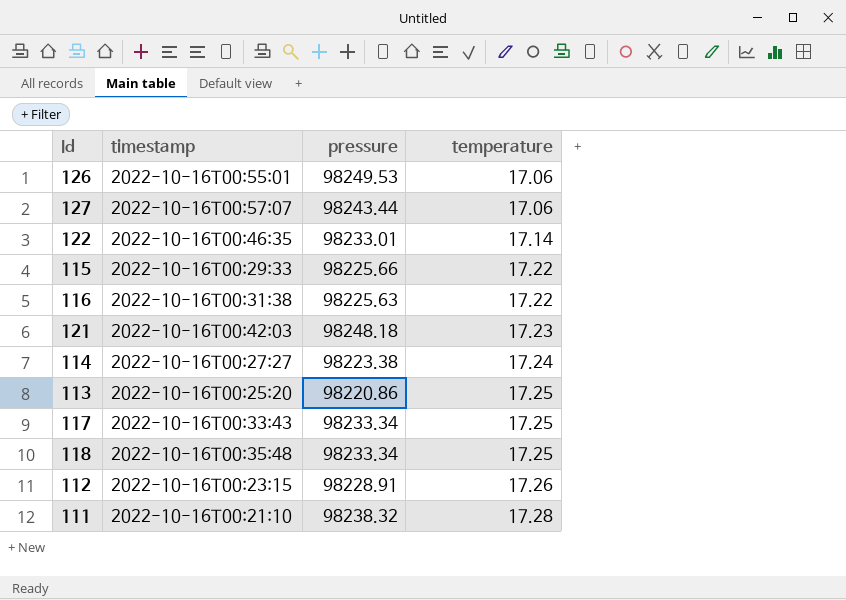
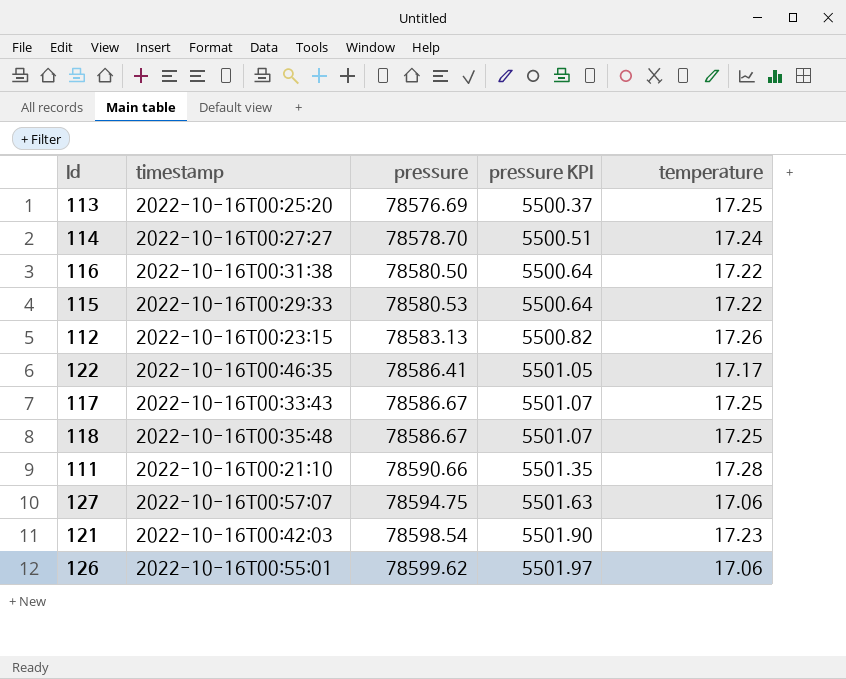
row order: temperature ascending -> pressure ascending
column pressure KPI | formula: none -> [pressure] * 0.07
113 | pressure: 98220.86 -> 78576.69
114 | pressure: 98223.38 -> 78578.70
116 | pressure: 98225.63 -> 78580.50
115 | pressure: 98225.66 -> 78580.53
112 | pressure: 98228.91 -> 78583.13
122 | pressure: 98233.01 -> 78586.41
122 | temperature: 17.14 -> 17.17
117 | pressure: 98233.34 -> 78586.67
118 | pressure: 98233.34 -> 78586.67
111 | pressure: 98238.32 -> 78590.66
127 | pressure: 98243.44 -> 78594.75
121 | pressure: 98248.18 -> 78598.54
126 | pressure: 98249.53 -> 78599.62

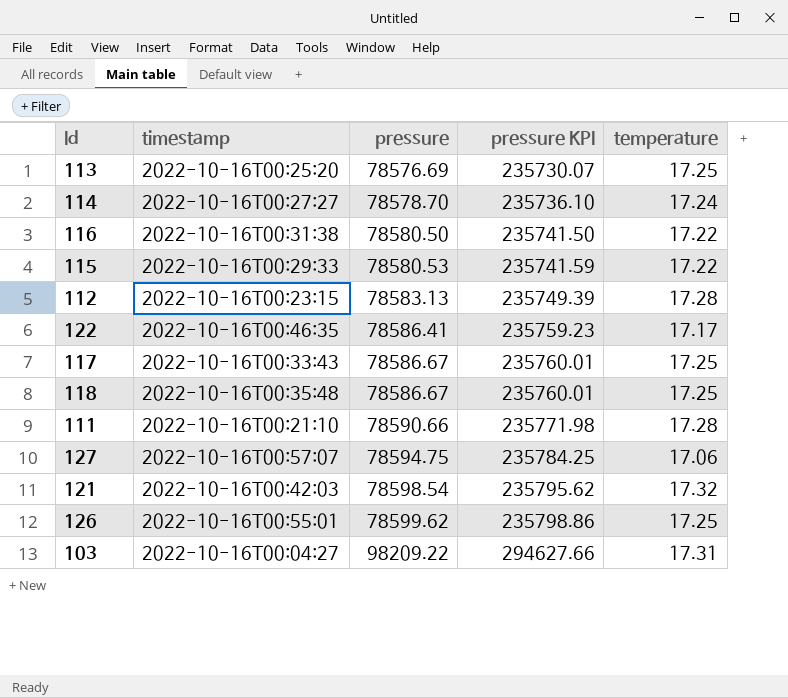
column pressure KPI | formula: [pressure] * 0.07 -> [pressure] * 3
112 | temperature: 17.26 -> 17.28
121 | temperature: 17.23 -> 17.32
126 | temperature: 17.06 -> 17.25
row 103: none -> 2022-10-16T00:04:27 | 98209.22 | 294627.66 | 17.31

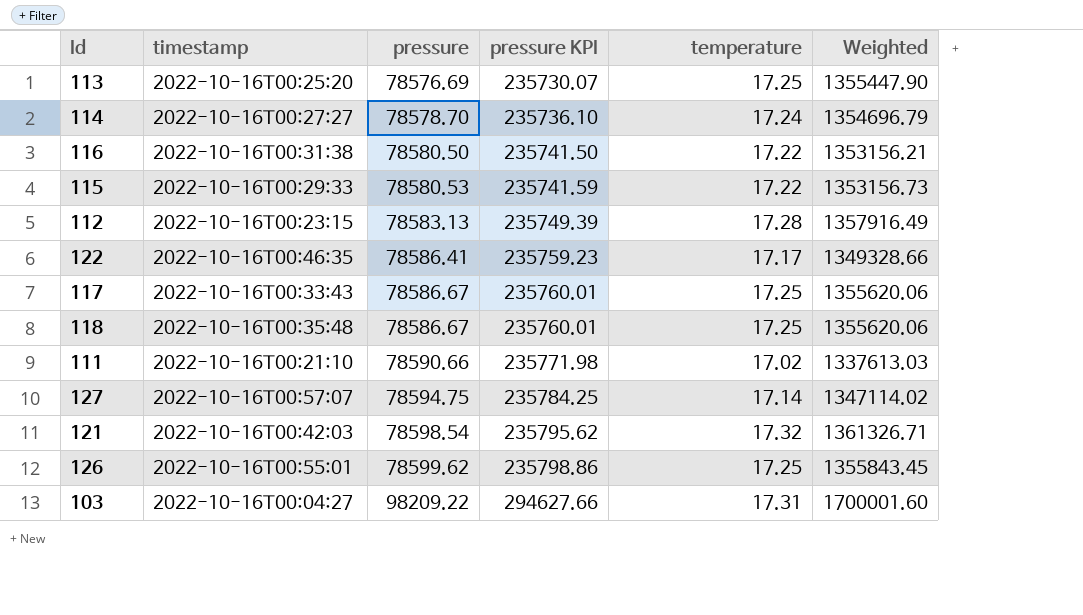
column Weighted | formula: none -> [pressure] * [temperature]
111 | temperature: 17.28 -> 17.02
127 | temperature: 17.06 -> 17.14

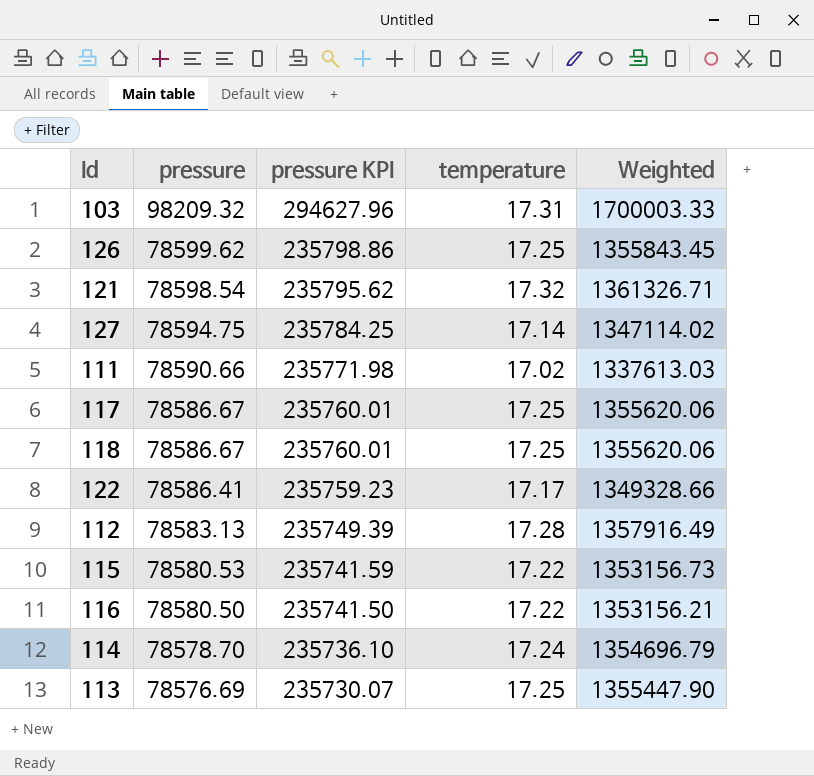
row order: pressure ascending -> pressure descending
column timestamp | position: 2 -> none
103 | pressure: 98209.22 -> 98209.32
103 | pressure KPI: 294627.66 -> 294627.96
103 | Weighted: 1700001.60 -> 1700003.33

